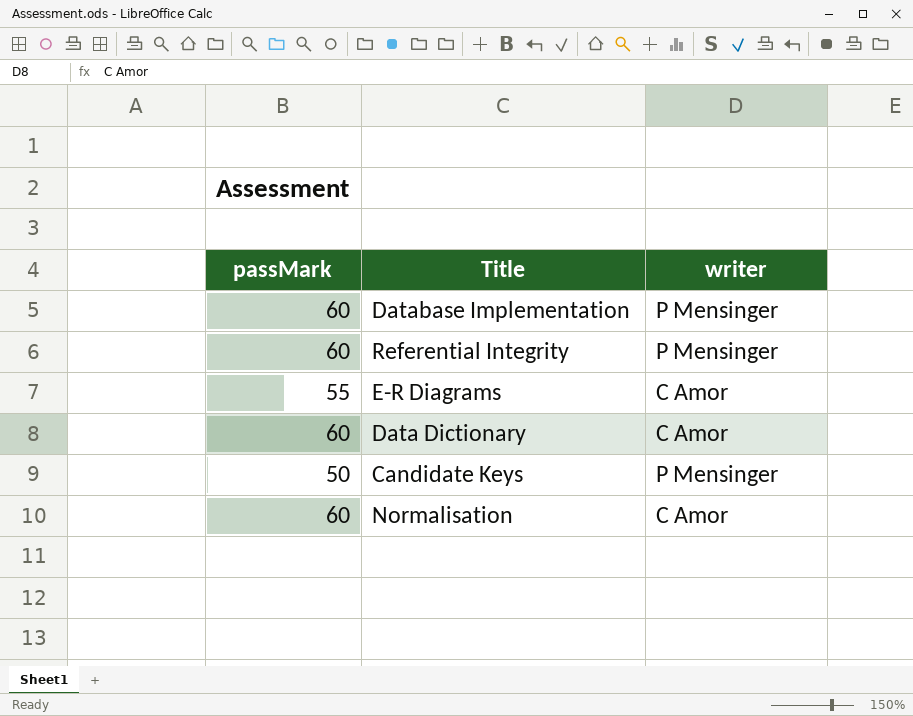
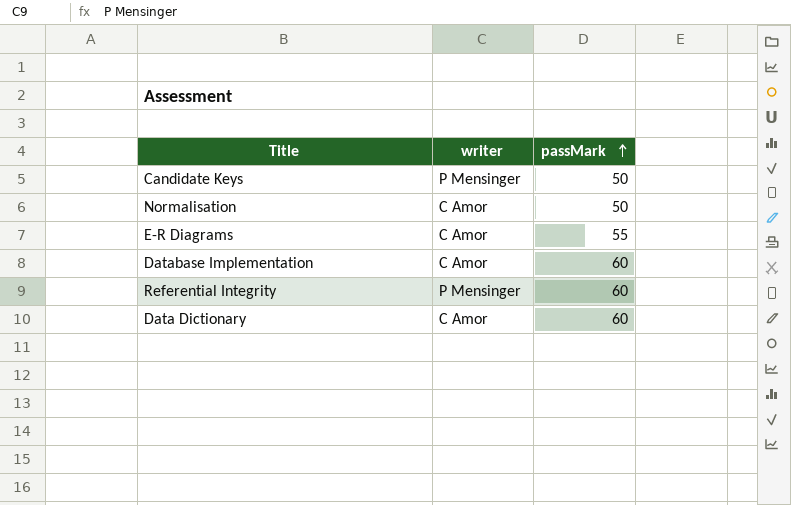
row order: none -> passMark ascending
column passMark | position: 1 -> 3
Normalisation | passMark: 60 -> 50
Database Implementation | writer: P Mensinger -> C Amor

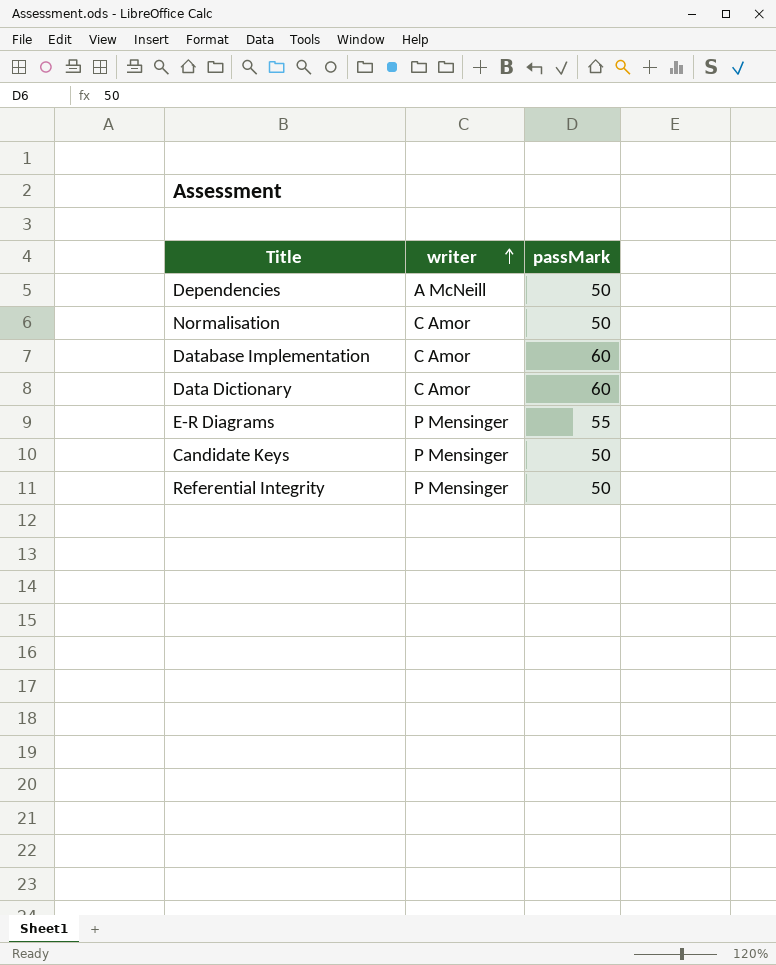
row order: passMark ascending -> writer ascending
row Dependencies: none -> A McNeill | 50
E-R Diagrams | writer: C Amor -> P Mensinger
Referential Integrity | passMark: 60 -> 50

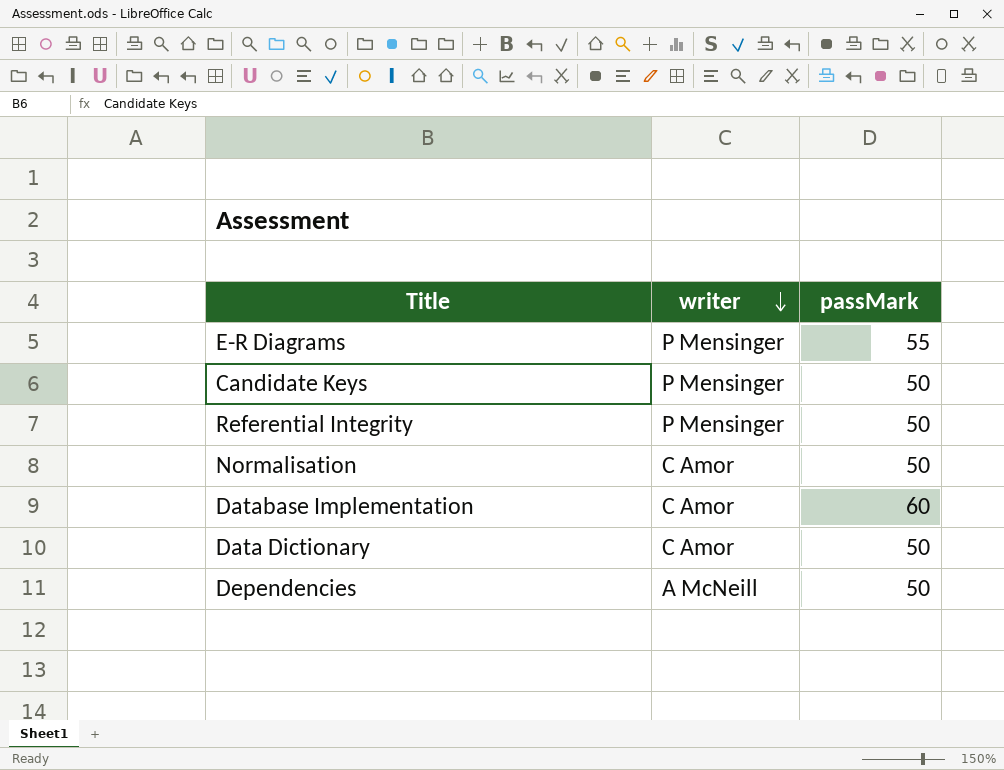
row order: writer ascending -> writer descending
Data Dictionary | passMark: 60 -> 50

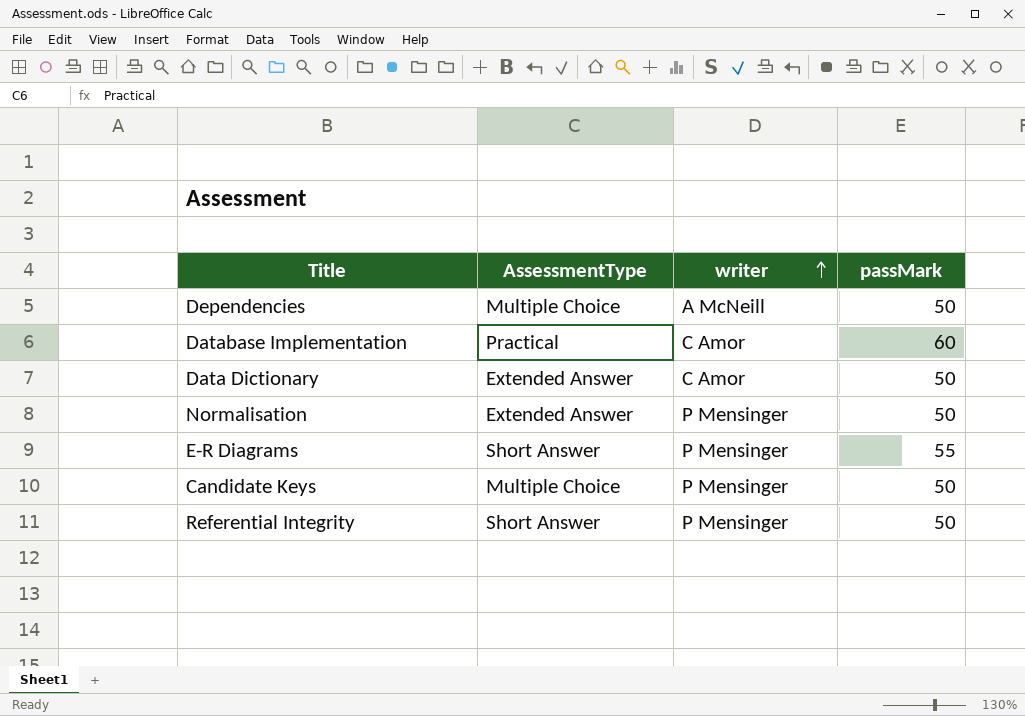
row order: writer descending -> writer ascending
column AssessmentType | position: none -> 2
Normalisation | writer: C Amor -> P Mensinger

